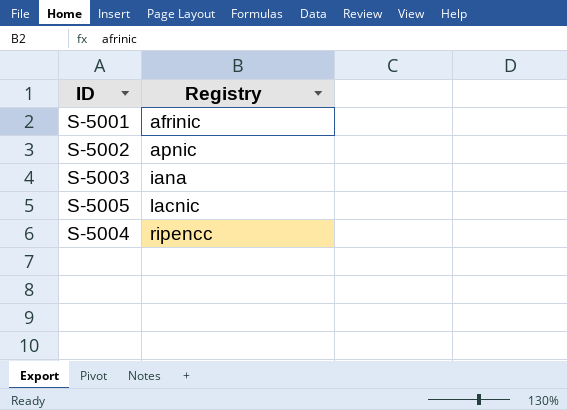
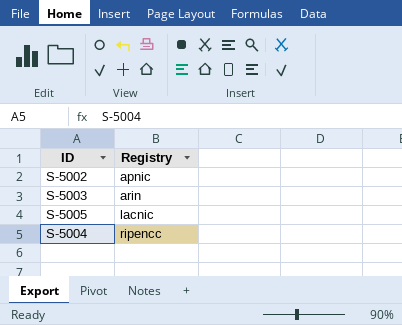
row S-5001: afrinic -> none
S-5003 | Registry: iana -> arin

